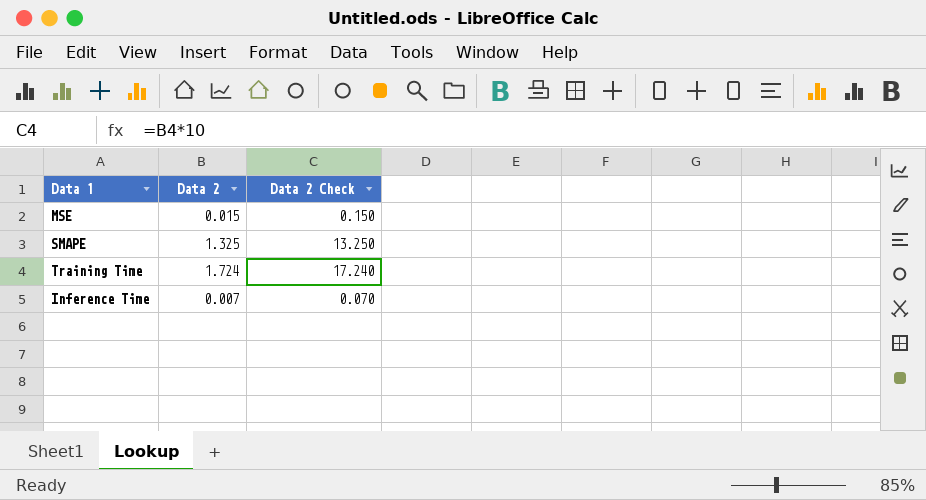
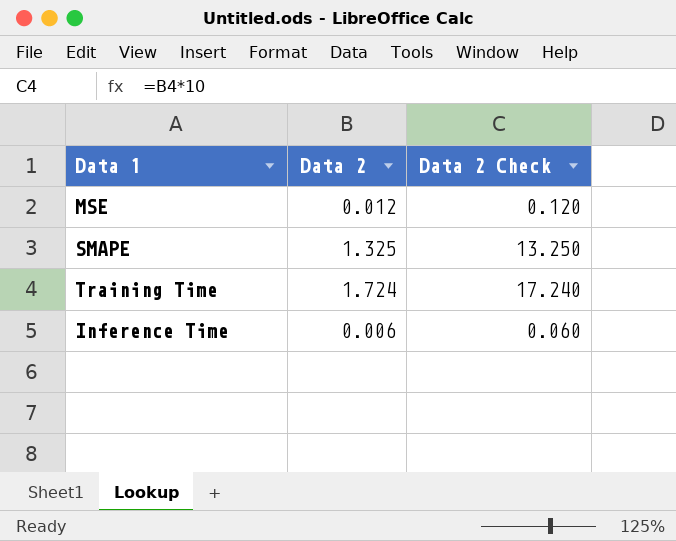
MSE | Data 2: 0.015 -> 0.012
MSE | Data 2 Check: 0.150 -> 0.120
Inference Time | Data 2: 0.007 -> 0.006
Inference Time | Data 2 Check: 0.070 -> 0.060

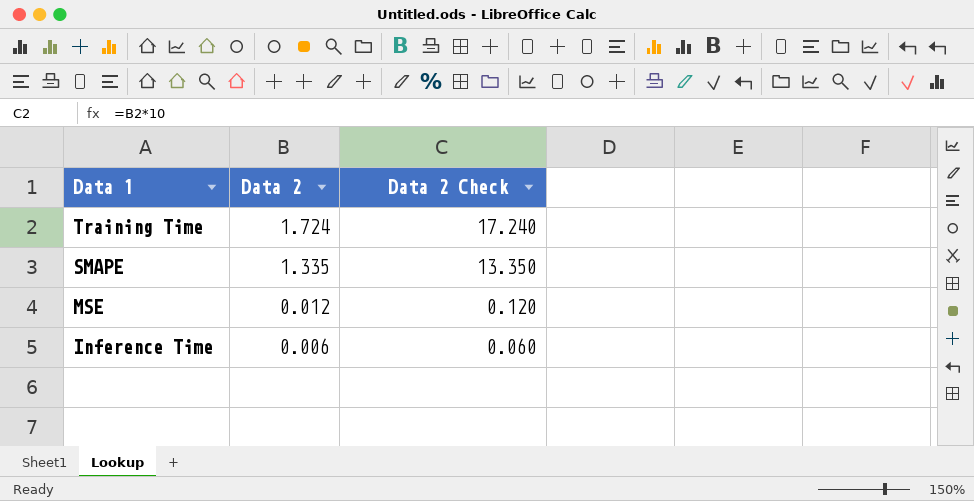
row order: none -> Data 1 descending
SMAPE | Data 2: 1.325 -> 1.335
SMAPE | Data 2 Check: 13.250 -> 13.350

